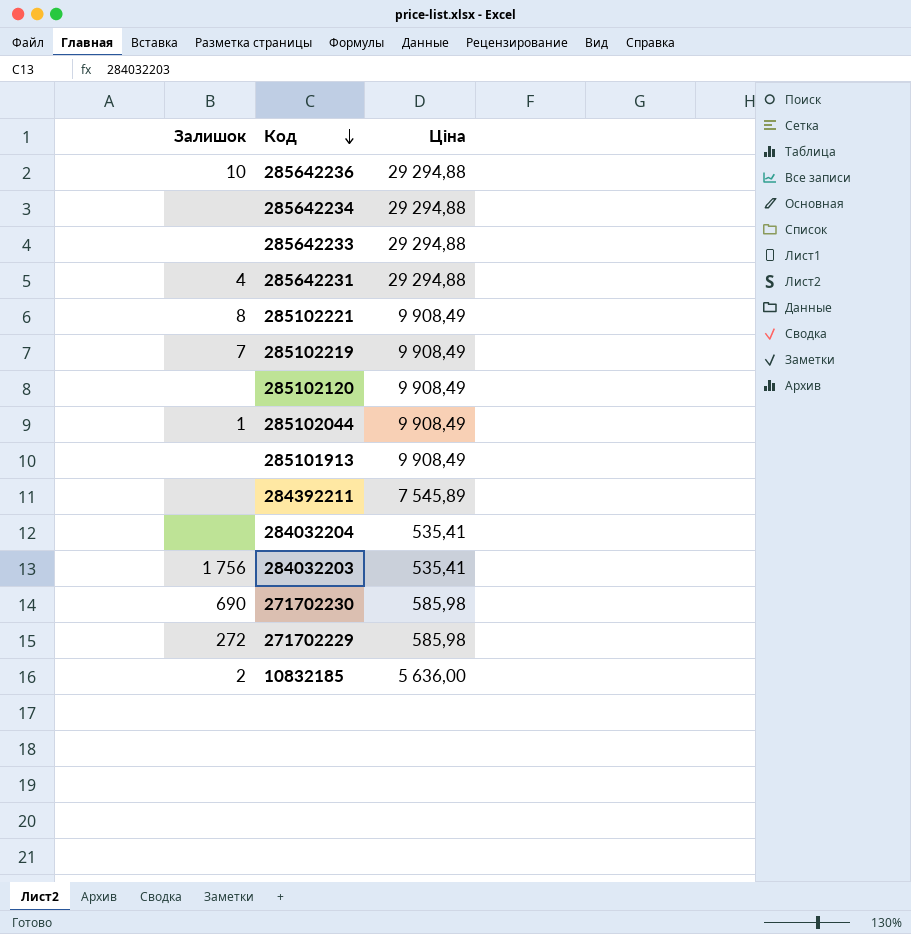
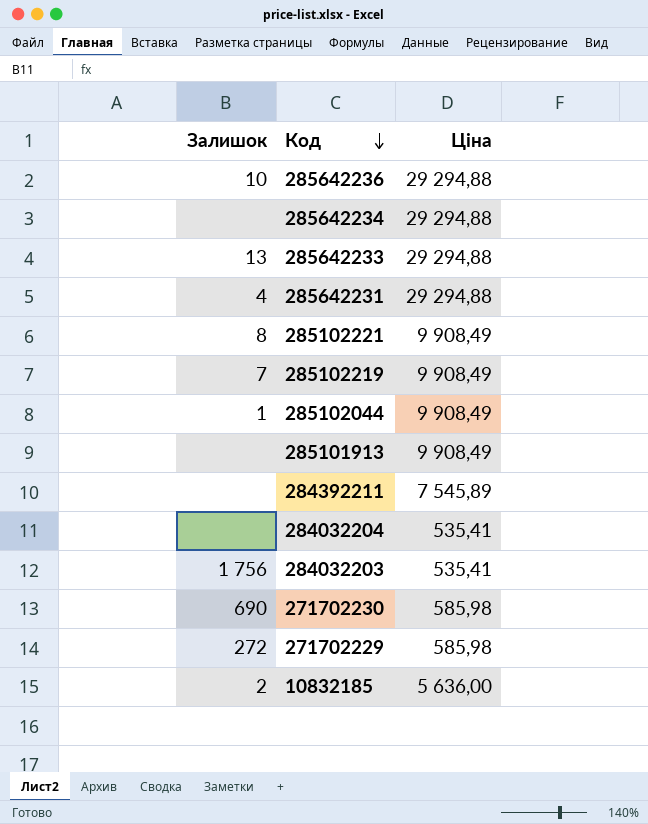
row 285102120: none | 9 908,49 -> none
285642233 | Залишок: none -> 13

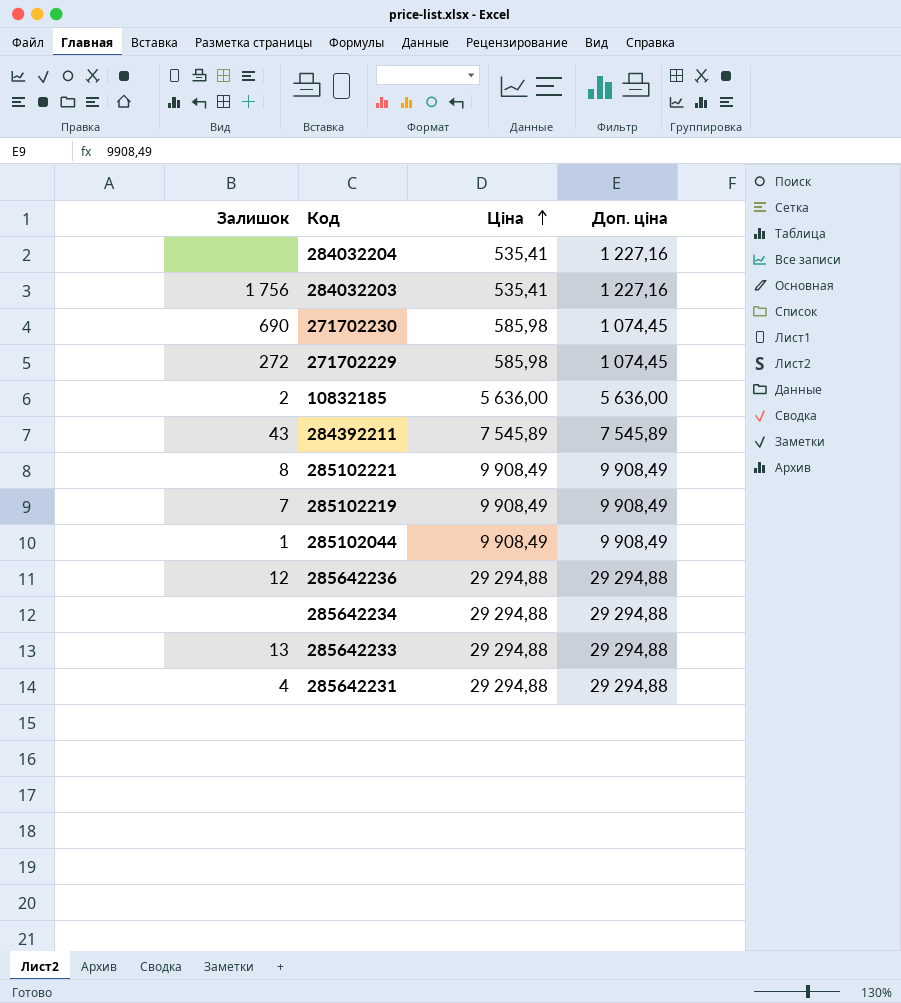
row order: Код descending -> Ціна ascending
column Доп. ціна | position: none -> 4
row 285101913: none | 9 908,49 -> none
284392211 | Залишок: none -> 43
285642236 | Залишок: 10 -> 12

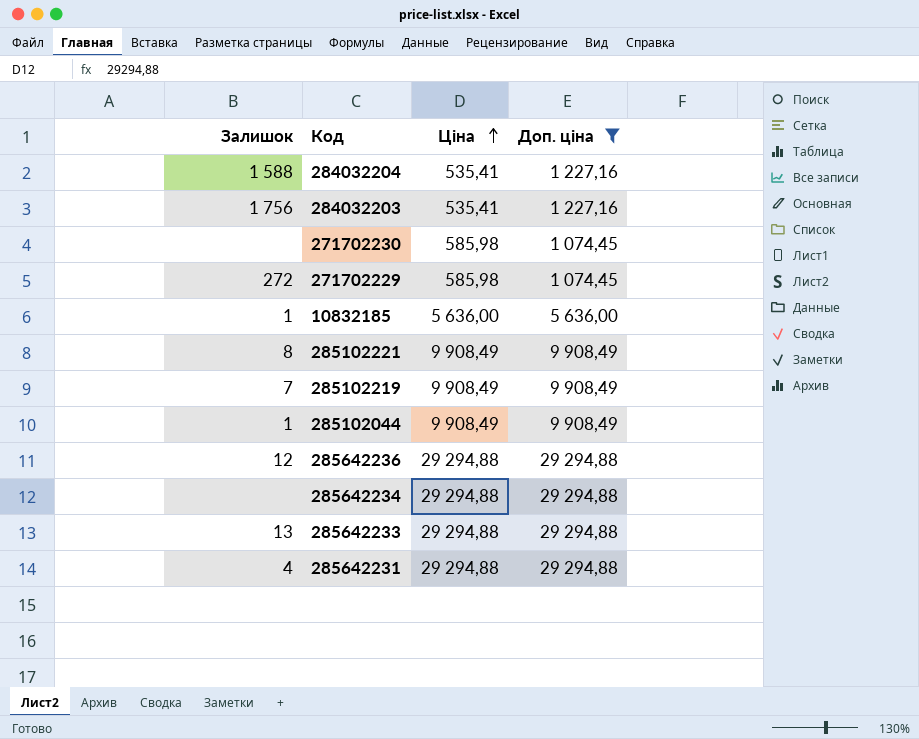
filter: none -> Доп. ціна != 7 545,89
284032204 | Залишок: none -> 1 588
271702230 | Залишок: 690 -> none
10832185 | Залишок: 2 -> 1

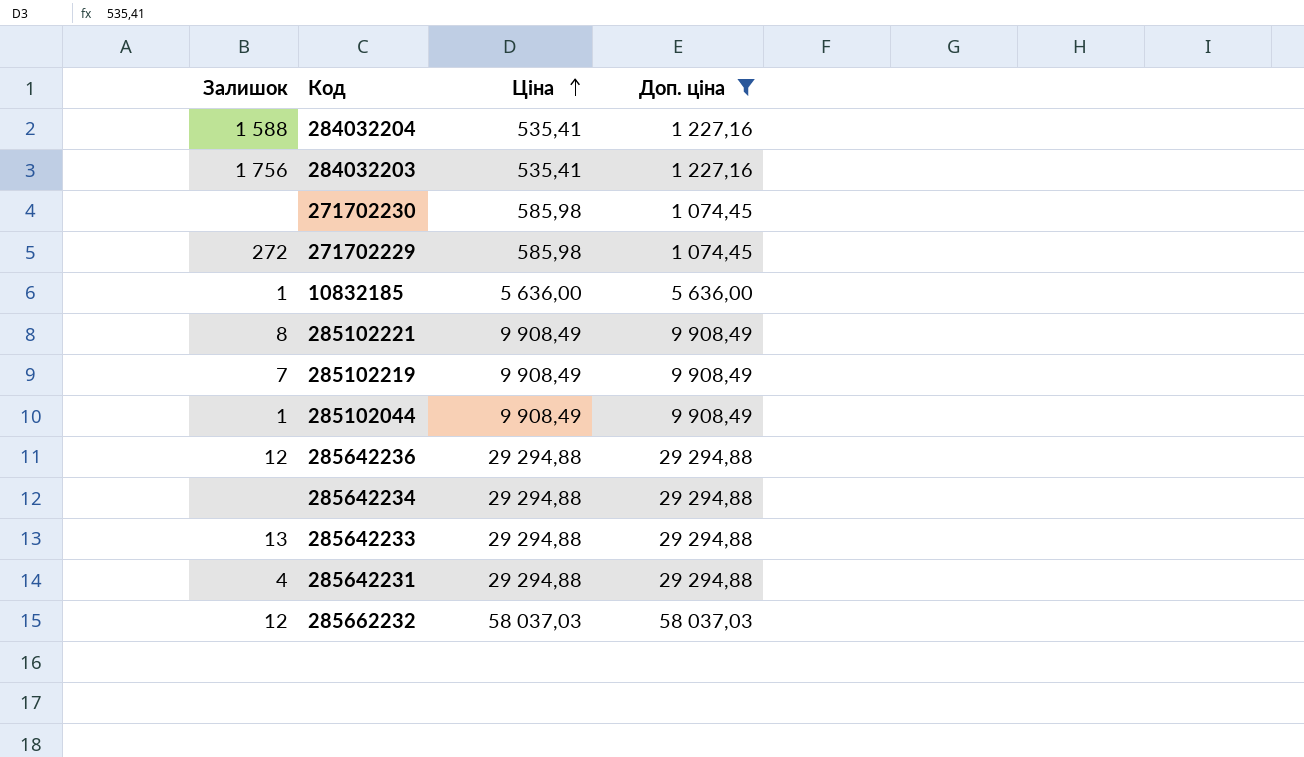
row 285662232: none -> 12 | 58 037,03 | 58 037,03

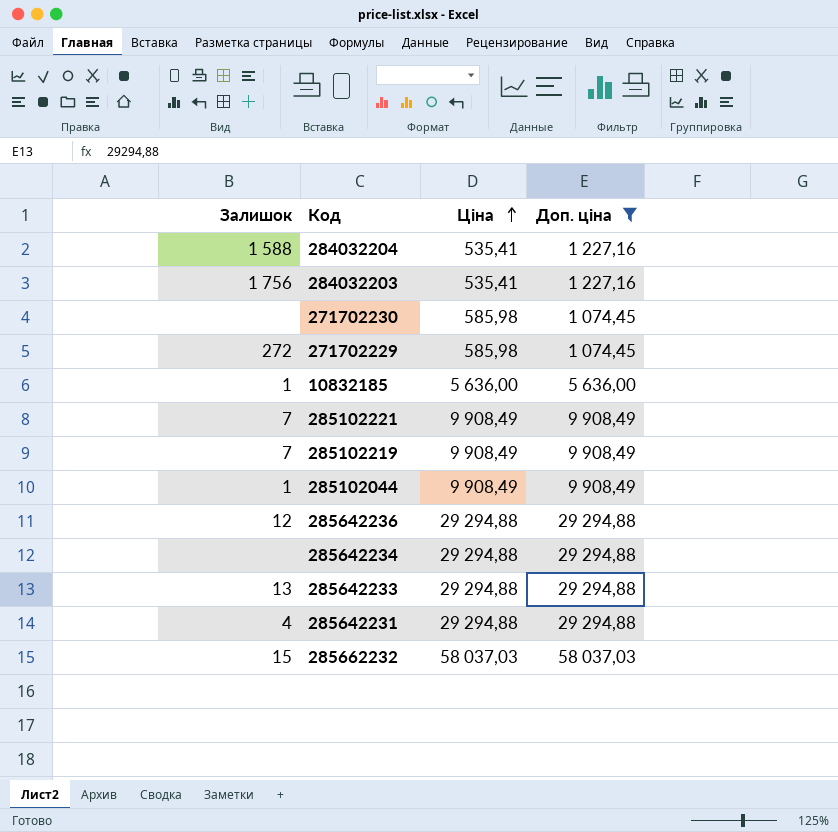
285102221 | Залишок: 8 -> 7
285662232 | Залишок: 12 -> 15

